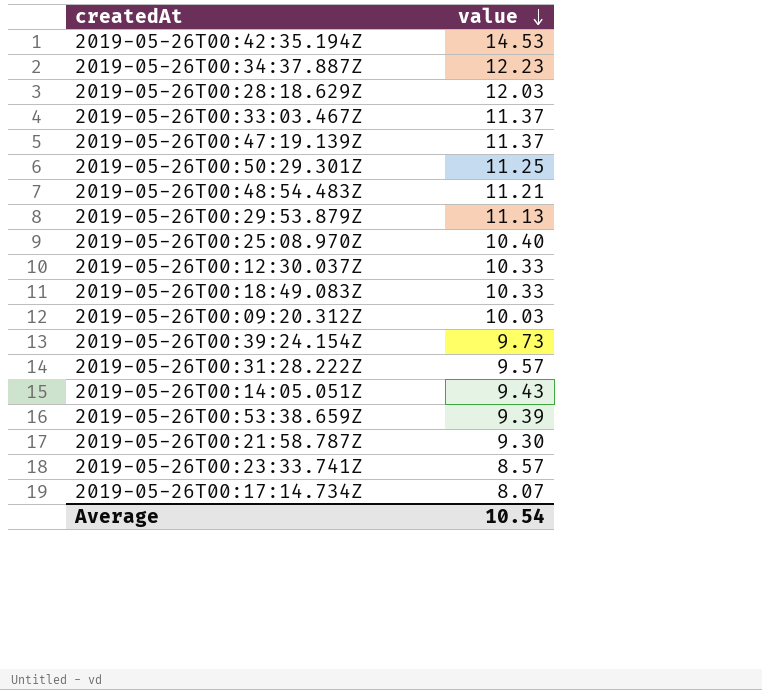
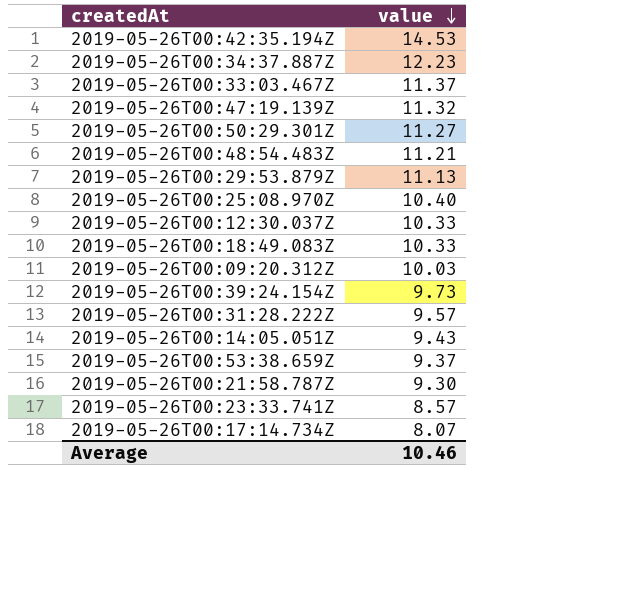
row 2019-05-26T00:28:18.629Z: 12.03 -> none
2019-05-26T00:47:19.139Z | value: 11.37 -> 11.32
2019-05-26T00:50:29.301Z | value: 11.25 -> 11.27
2019-05-26T00:53:38.659Z | value: 9.39 -> 9.37
Average | value: 10.54 -> 10.46

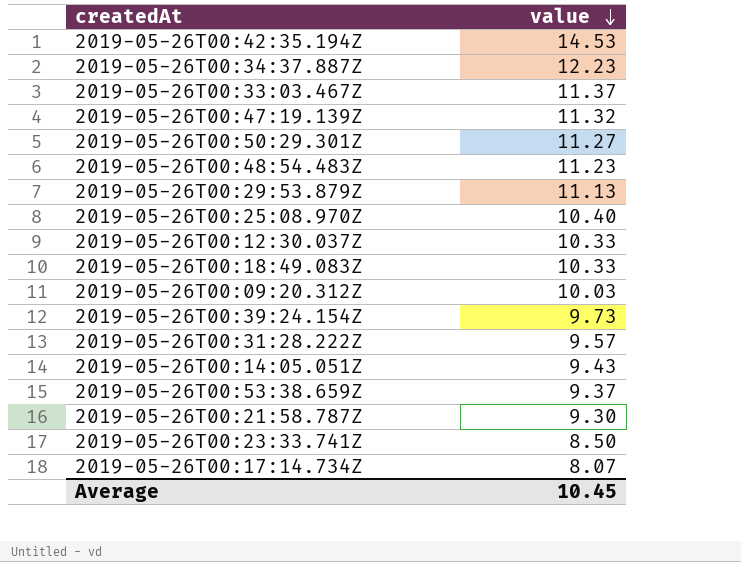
2019-05-26T00:48:54.483Z | value: 11.21 -> 11.23
2019-05-26T00:23:33.741Z | value: 8.57 -> 8.50
Average | value: 10.46 -> 10.45

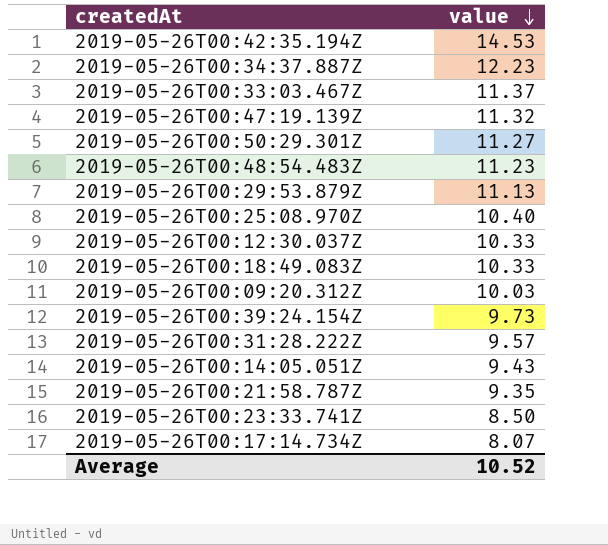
row 2019-05-26T00:53:38.659Z: 9.37 -> none
2019-05-26T00:21:58.787Z | value: 9.30 -> 9.35
Average | value: 10.45 -> 10.52

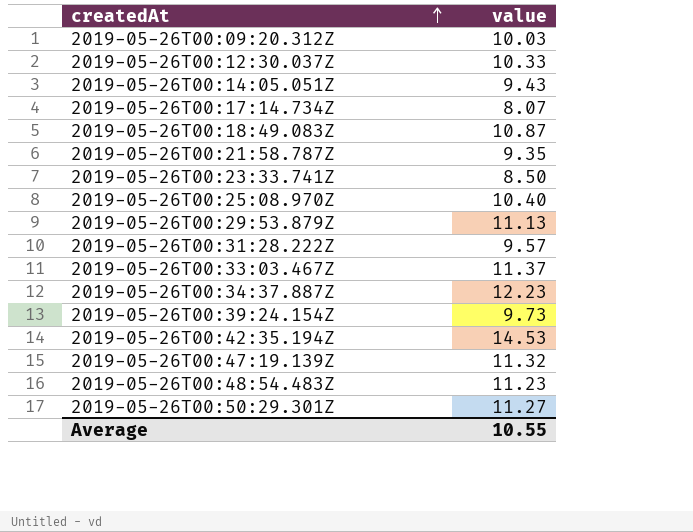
row order: value descending -> createdAt ascending
2019-05-26T00:18:49.083Z | value: 10.33 -> 10.87
Average | value: 10.52 -> 10.55

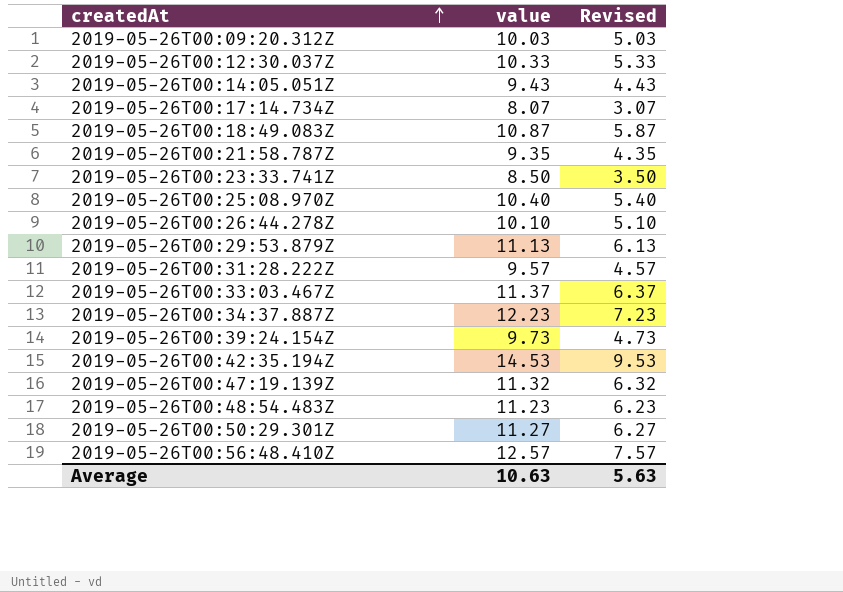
column Revised | formula: none -> [value] - 5
row 2019-05-26T00:26:44.278Z: none -> 10.10 | 5.10
row 2019-05-26T00:56:48.410Z: none -> 12.57 | 7.57
Average | value: 10.55 -> 10.63

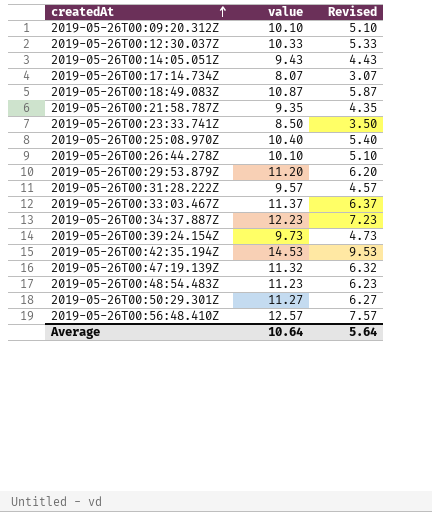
2019-05-26T00:09:20.312Z | value: 10.03 -> 10.10
2019-05-26T00:09:20.312Z | Revised: 5.03 -> 5.10
2019-05-26T00:29:53.879Z | value: 11.13 -> 11.20
2019-05-26T00:29:53.879Z | Revised: 6.13 -> 6.20
Average | value: 10.63 -> 10.64
Average | Revised: 5.63 -> 5.64

